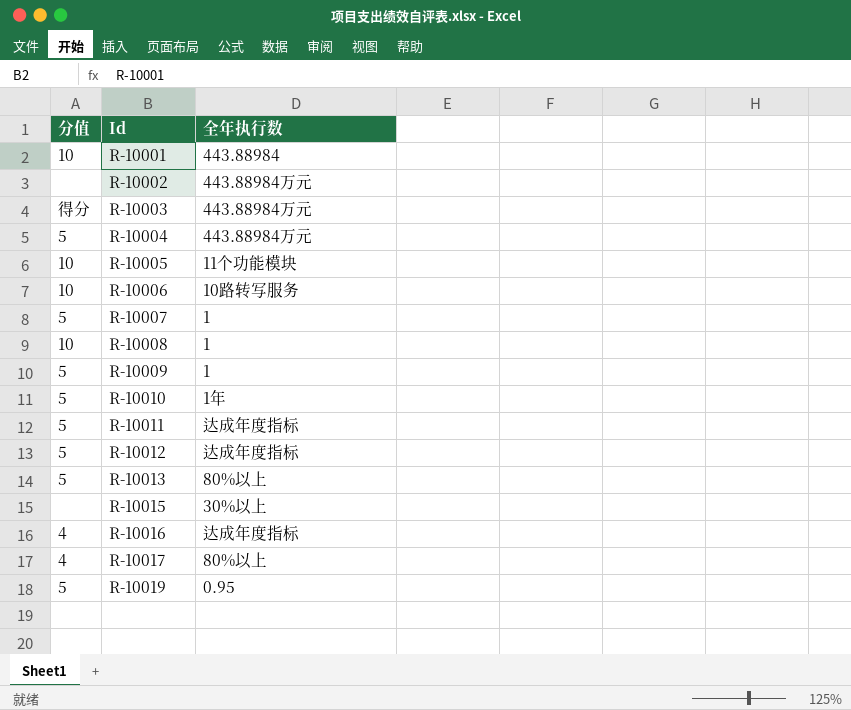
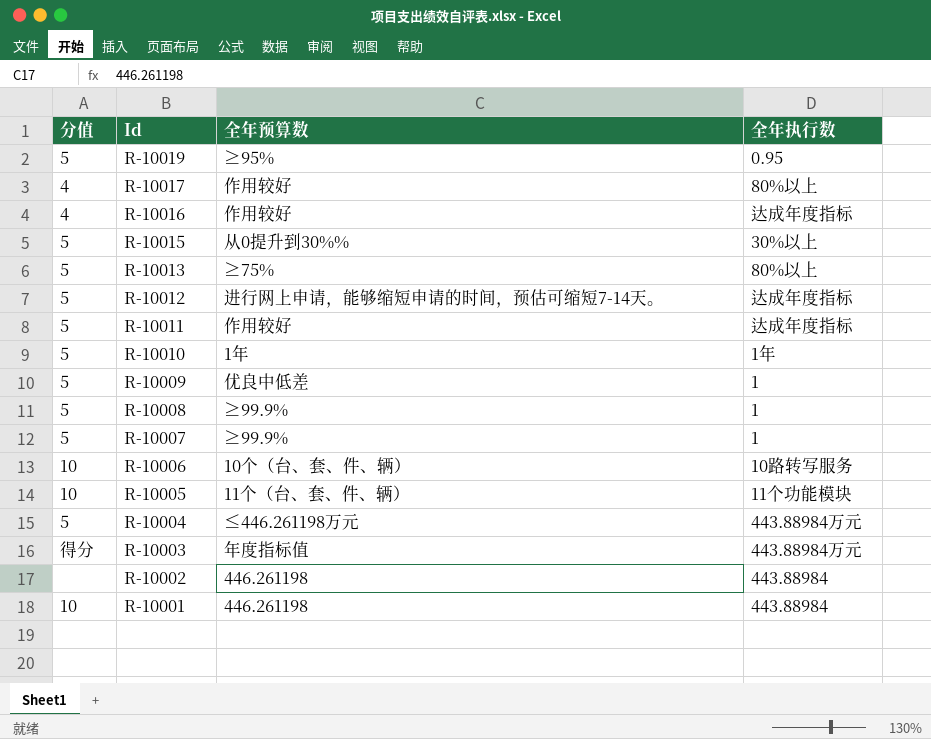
row order: Id ascending -> Id descending
column 全年预算数 | position: none -> 3
R-10015 | 分值: none -> 5
R-10008 | 分值: 10 -> 5
R-10002 | 全年执行数: 443.88984万元 -> 443.88984

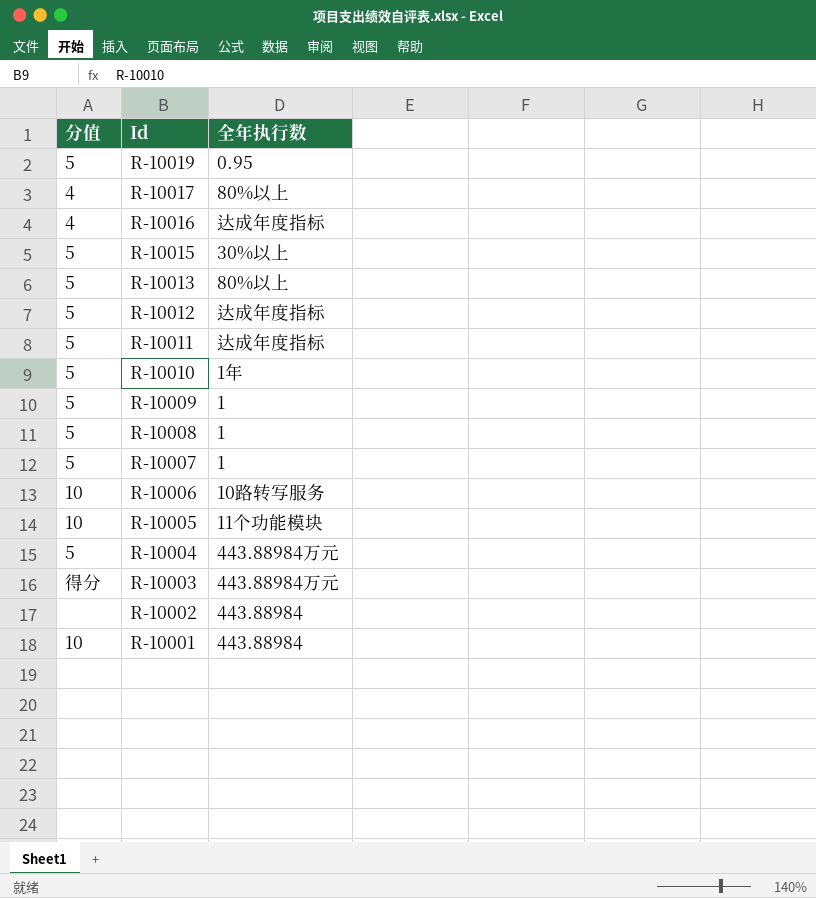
column 全年预算数 | position: 3 -> none

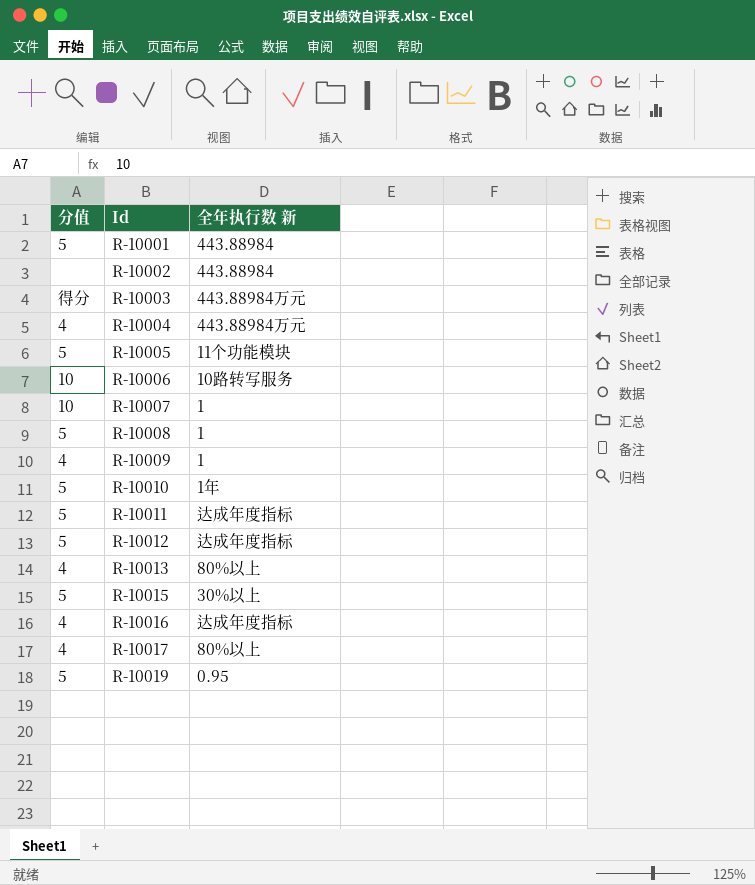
row order: Id descending -> Id ascending
column name: 全年执行数 -> 全年执行数 新
R-10001 | 分值: 10 -> 5
R-10004 | 分值: 5 -> 4
R-10005 | 分值: 10 -> 5
R-10007 | 分值: 5 -> 10
R-10009 | 分值: 5 -> 4
R-10013 | 分值: 5 -> 4

